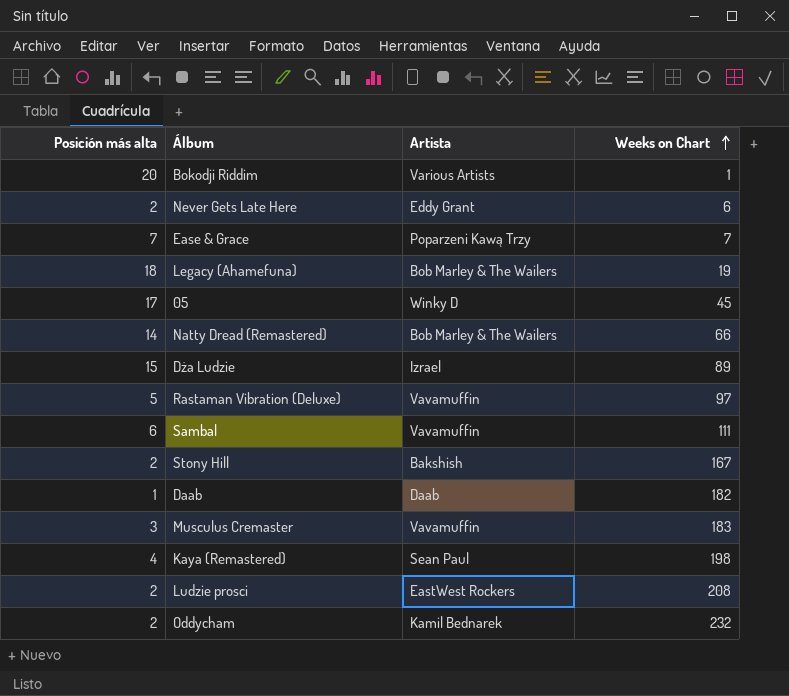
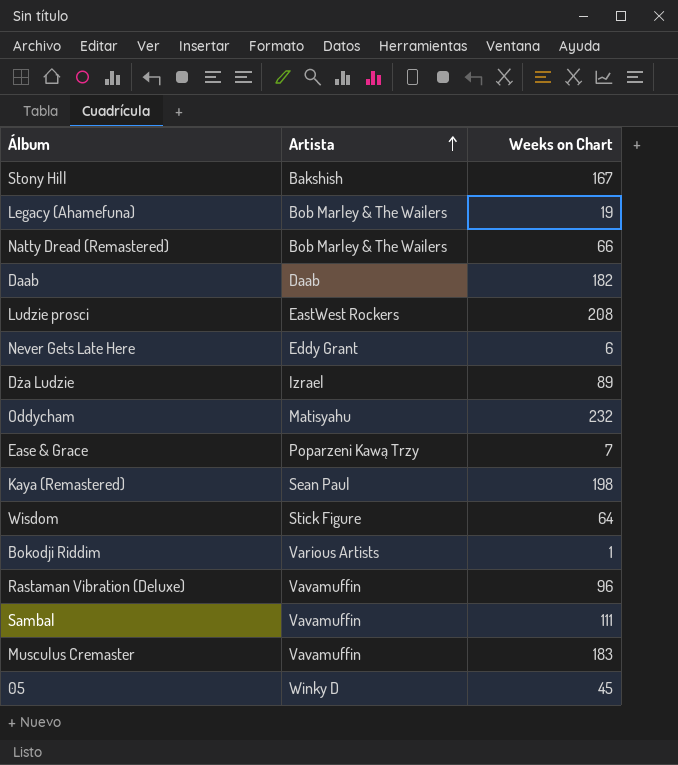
row order: Weeks on Chart ascending -> Artista ascending
column Posición más alta | position: 1 -> none
Oddycham | Artista: Kamil Bednarek -> Matisyahu
row Wisdom: none -> Stick Figure | 64
Rastaman Vibration (Deluxe) | Weeks on Chart: 97 -> 96

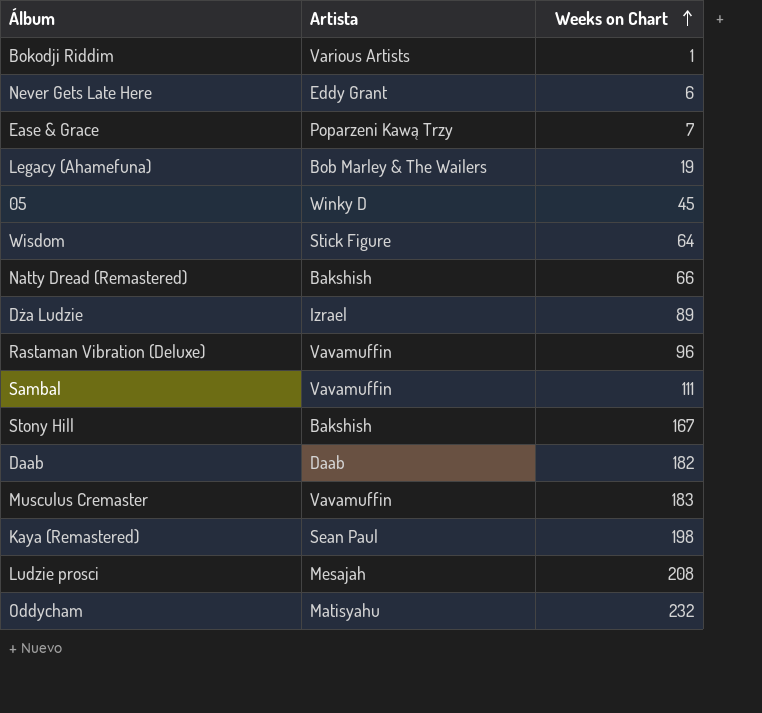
row order: Artista ascending -> Weeks on Chart ascending
Natty Dread (Remastered) | Artista: Bob Marley & The Wailers -> Bakshish
Ludzie prosci | Artista: EastWest Rockers -> Mesajah

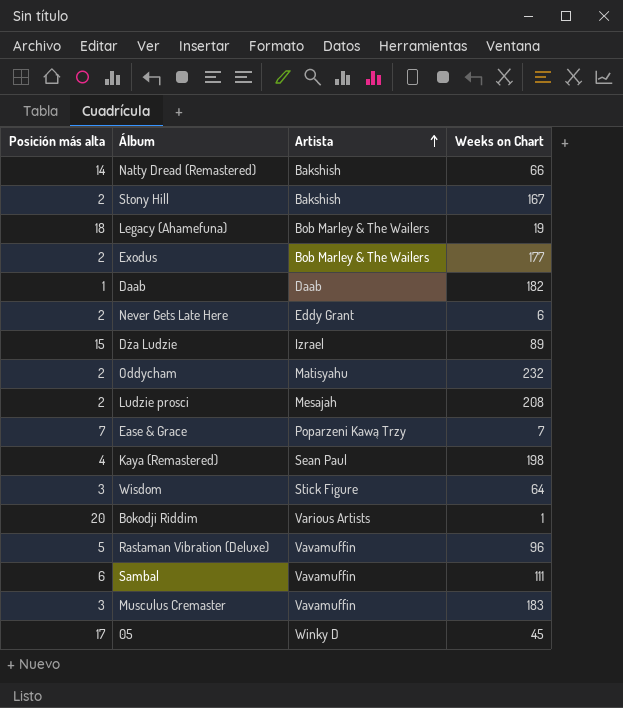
row order: Weeks on Chart ascending -> Artista ascending
column Posición más alta | position: none -> 1
row Exodus: none -> 2 | Bob Marley & The Wailers | 177

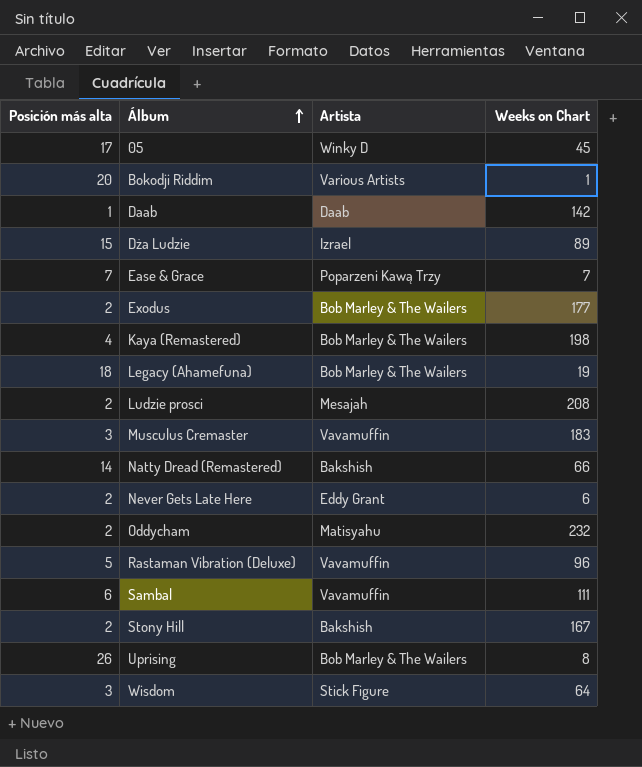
row order: Artista ascending -> Álbum ascending
Daab | Weeks on Chart: 182 -> 142
Kaya (Remastered) | Artista: Sean Paul -> Bob Marley & The Wailers
row Uprising: none -> 26 | Bob Marley & The Wailers | 8

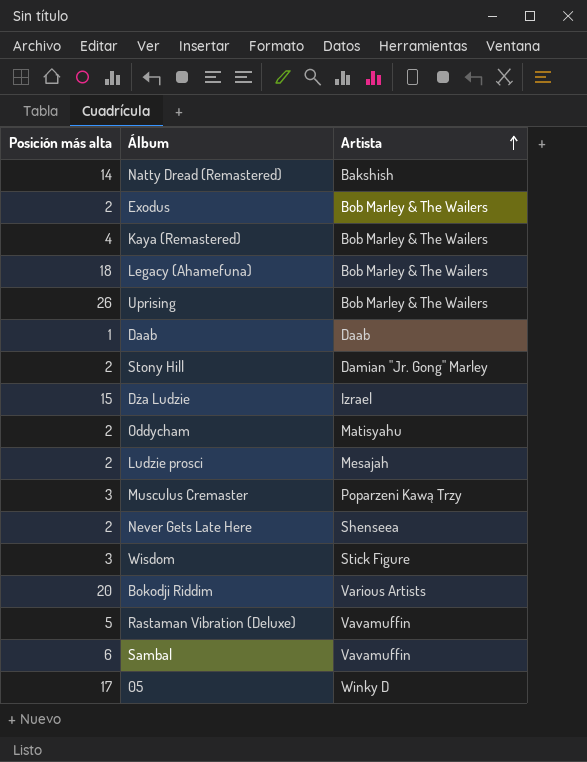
row order: Álbum ascending -> Artista ascending
column Weeks on Chart | position: 4 -> none
row Ease & Grace: 7 | Poparzeni Kawą Trzy | 7 -> none
Stony Hill | Artista: Bakshish -> Damian "Jr. Gong" Marley
Musculus Cremaster | Artista: Vavamuffin -> Poparzeni Kawą Trzy
Never Gets Late Here | Artista: Eddy Grant -> Shenseea

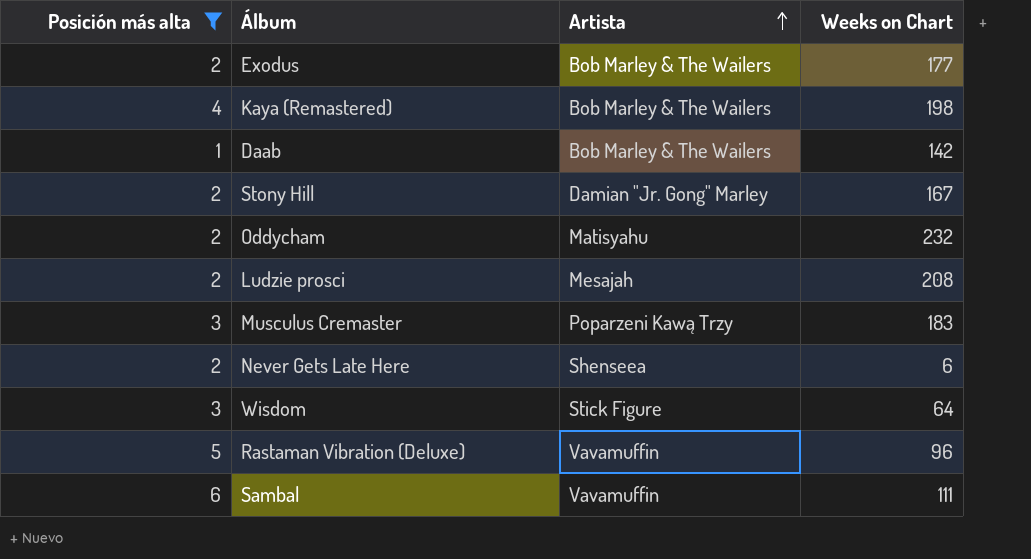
filter: none -> Posición más alta <= 6
column Weeks on Chart | position: none -> 4
Daab | Artista: Daab -> Bob Marley & The Wailers

